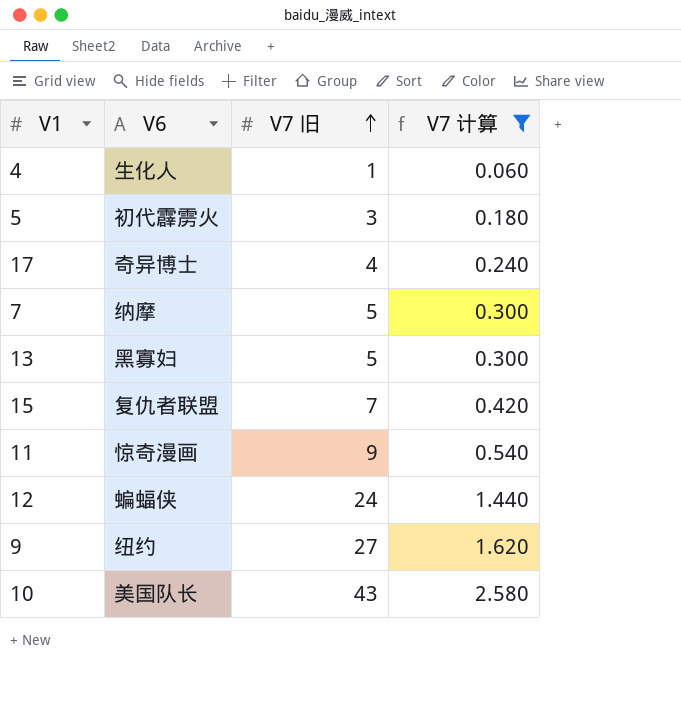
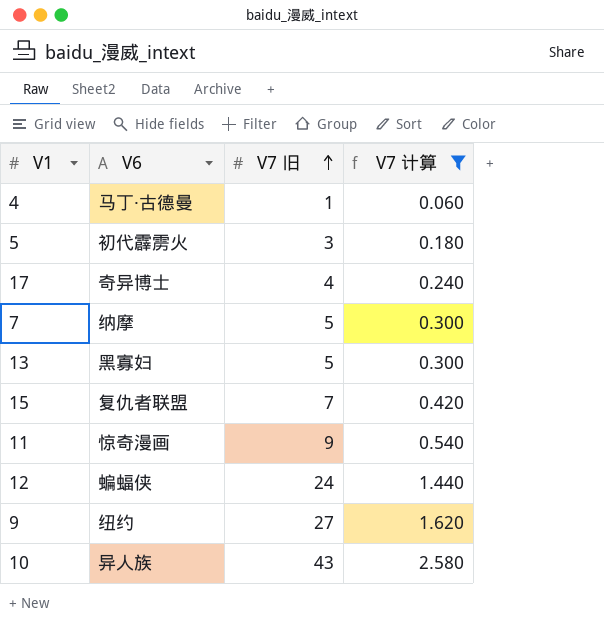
4 | V6: 生化人 -> 马丁·古德曼
10 | V6: 美国队长 -> 异人族

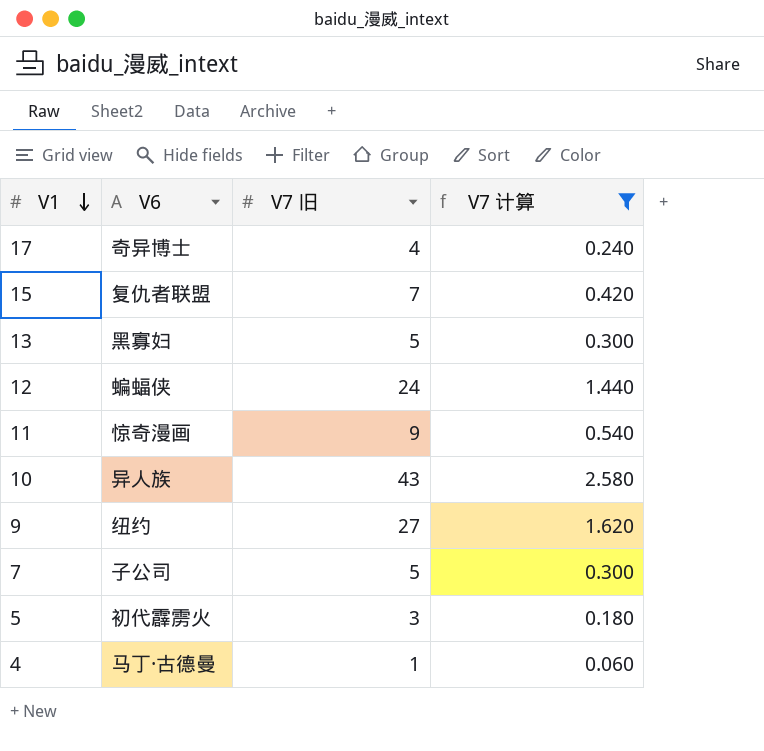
row order: V7 旧 ascending -> V1 descending
7 | V6: 纳摩 -> 子公司

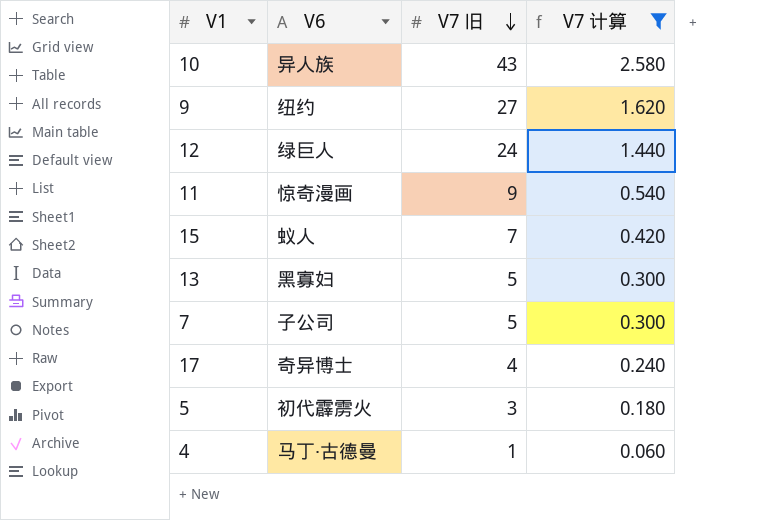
row order: V1 descending -> V7 旧 descending
12 | V6: 蝙蝠侠 -> 绿巨人
15 | V6: 复仇者联盟 -> 蚁人

